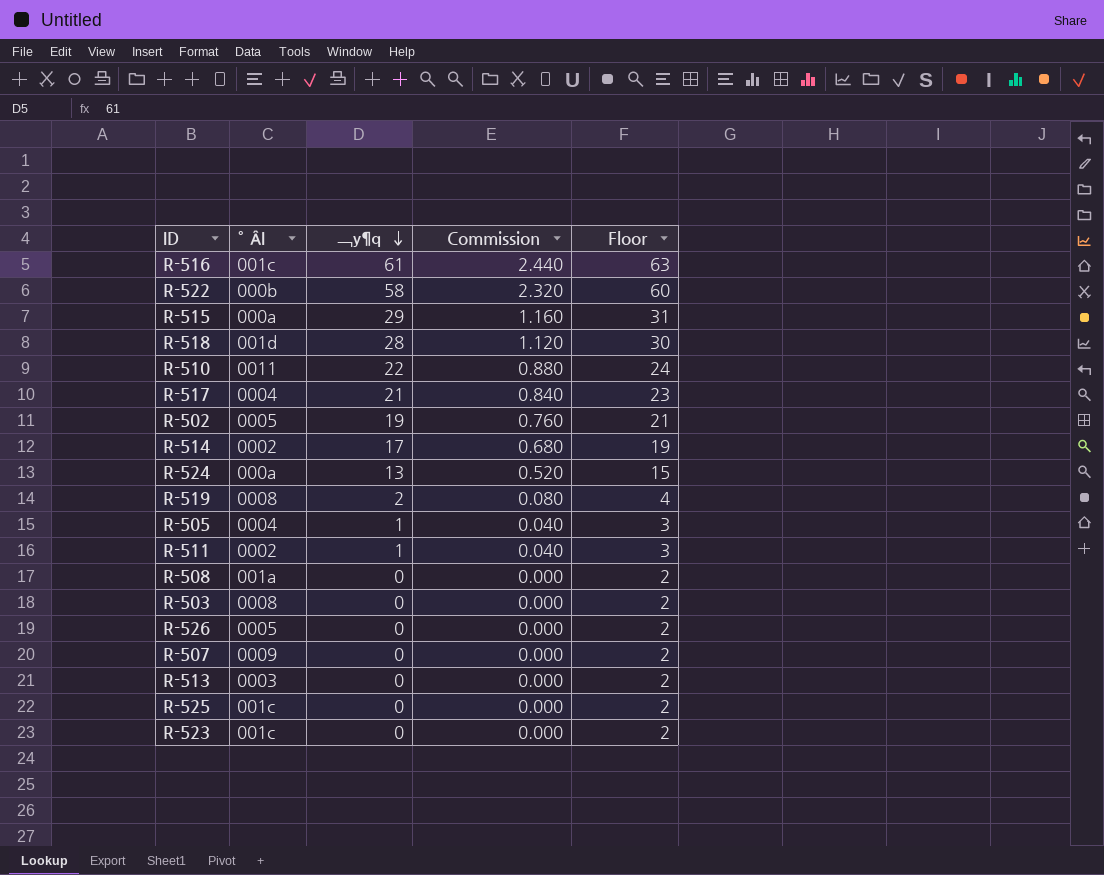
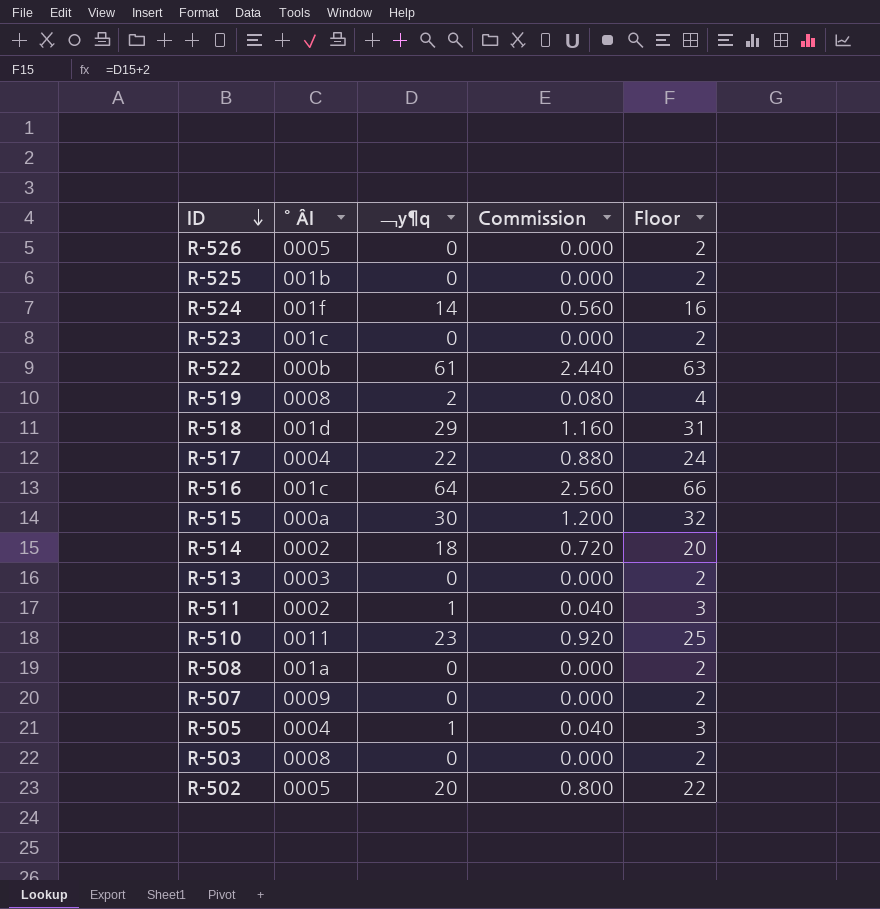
row order: ¬y¶q descending -> ID descending
R-525 | ° ÂI: 001c -> 001b
R-524 | ° ÂI: 000a -> 001f
R-524 | ¬y¶q: 13 -> 14
R-524 | Commission: 0.520 -> 0.560
R-524 | Floor: 15 -> 16
R-522 | ¬y¶q: 58 -> 61
R-522 | Commission: 2.320 -> 2.440
R-522 | Floor: 60 -> 63
R-518 | ¬y¶q: 28 -> 29
R-518 | Commission: 1.120 -> 1.160
R-518 | Floor: 30 -> 31
R-517 | ¬y¶q: 21 -> 22
R-517 | Commission: 0.840 -> 0.880
R-517 | Floor: 23 -> 24
R-516 | ¬y¶q: 61 -> 64
R-516 | Commission: 2.440 -> 2.560
R-516 | Floor: 63 -> 66
R-515 | ¬y¶q: 29 -> 30
R-515 | Commission: 1.160 -> 1.200
R-515 | Floor: 31 -> 32
R-514 | ¬y¶q: 17 -> 18
R-514 | Commission: 0.680 -> 0.720
R-514 | Floor: 19 -> 20
R-510 | ¬y¶q: 22 -> 23
R-510 | Commission: 0.880 -> 0.920
R-510 | Floor: 24 -> 25
R-502 | ¬y¶q: 19 -> 20
R-502 | Commission: 0.760 -> 0.800
R-502 | Floor: 21 -> 22

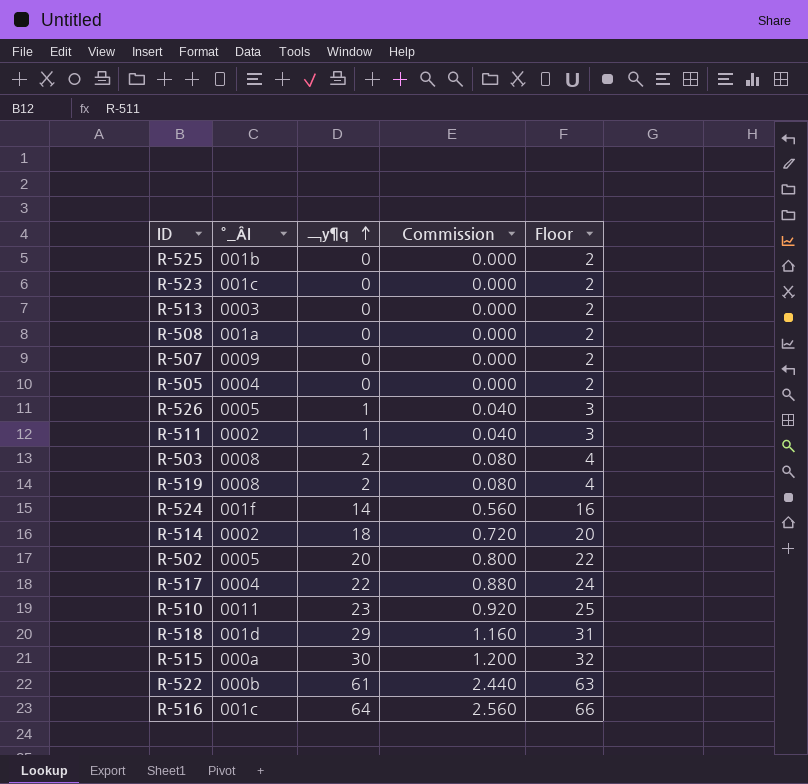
row order: ID descending -> ¬y¶q ascending
column name: ° ÂI -> °_ÂI
R-505 | ¬y¶q: 1 -> 0
R-505 | Commission: 0.040 -> 0.000
R-505 | Floor: 3 -> 2
R-526 | ¬y¶q: 0 -> 1
R-526 | Commission: 0.000 -> 0.040
R-526 | Floor: 2 -> 3
R-503 | ¬y¶q: 0 -> 2
R-503 | Commission: 0.000 -> 0.080
R-503 | Floor: 2 -> 4

